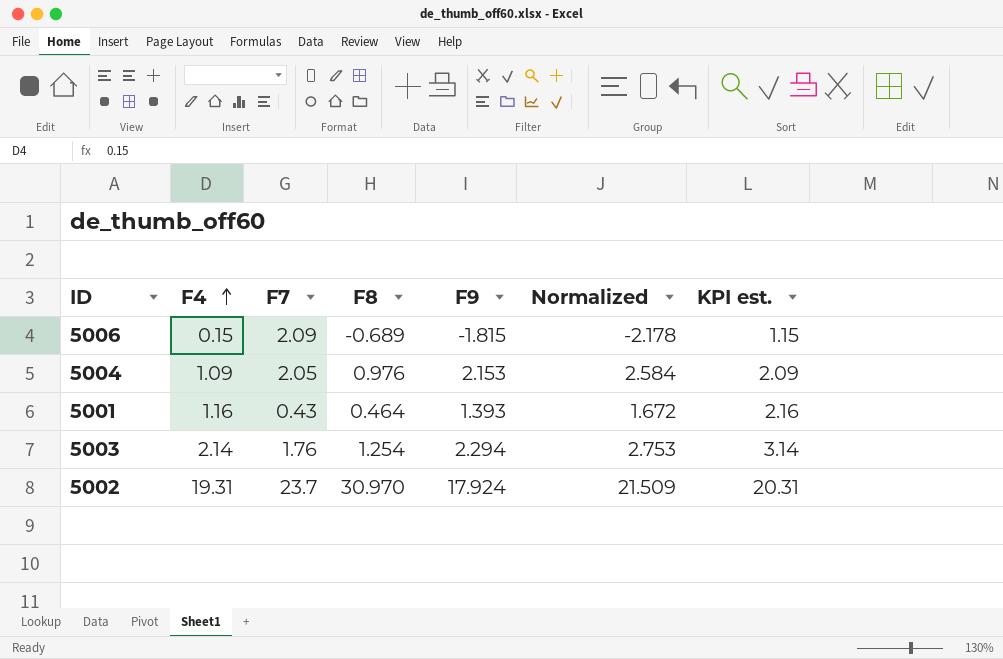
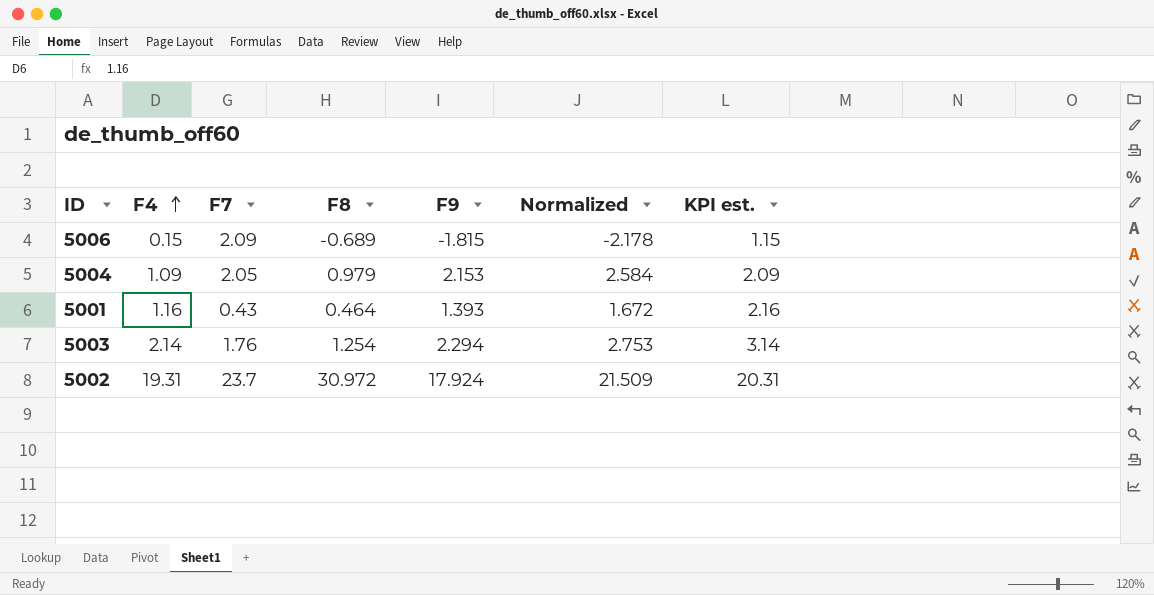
5004 | F8: 0.976 -> 0.979
5002 | F8: 30.970 -> 30.972

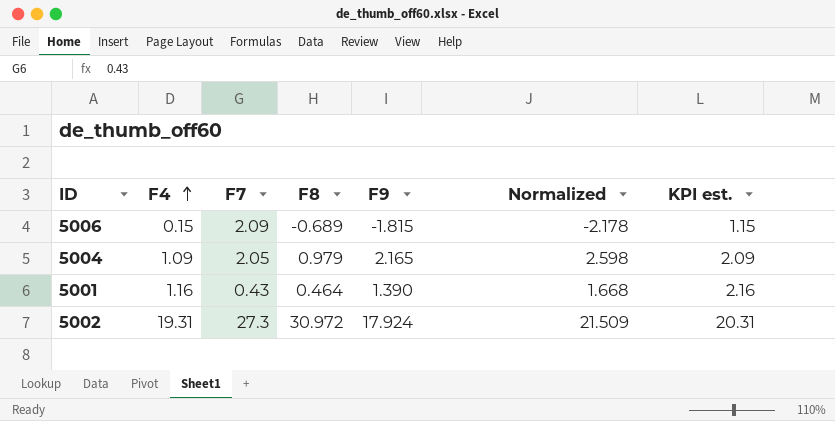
row 5003: 2.14 | 1.76 | 1.254 | 2.294 | 2.753 | 3.14 -> none
5004 | F9: 2.153 -> 2.165
5004 | Normalized: 2.584 -> 2.598
5001 | F9: 1.393 -> 1.390
5001 | Normalized: 1.672 -> 1.668
5002 | F7: 23.7 -> 27.3

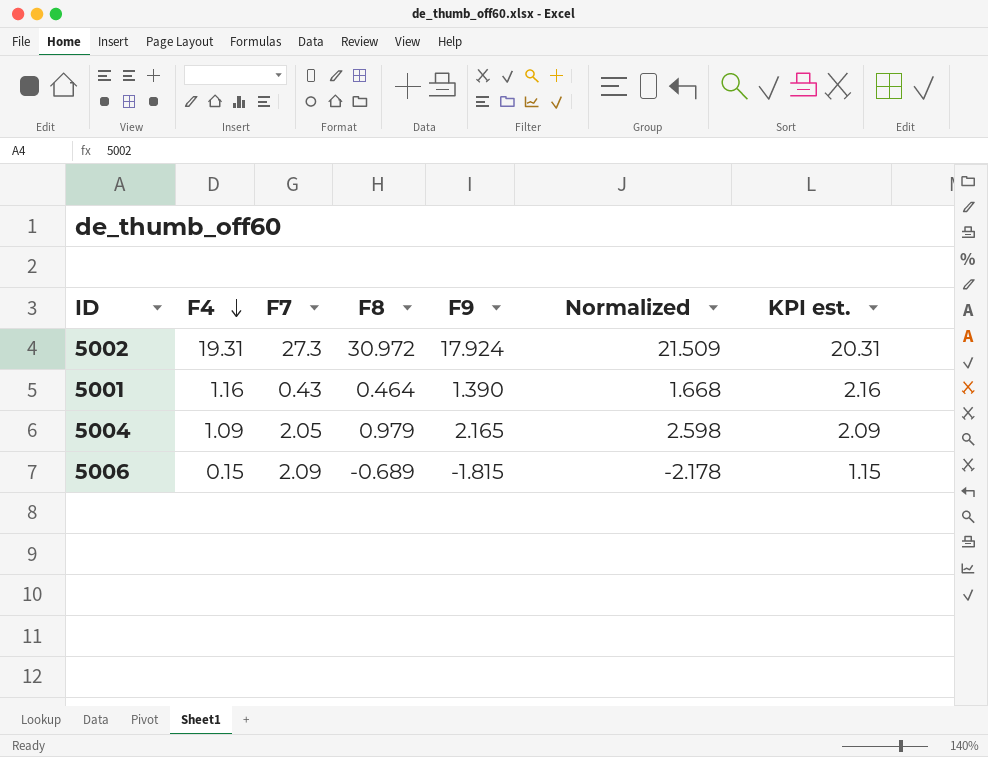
row order: F4 ascending -> F4 descending

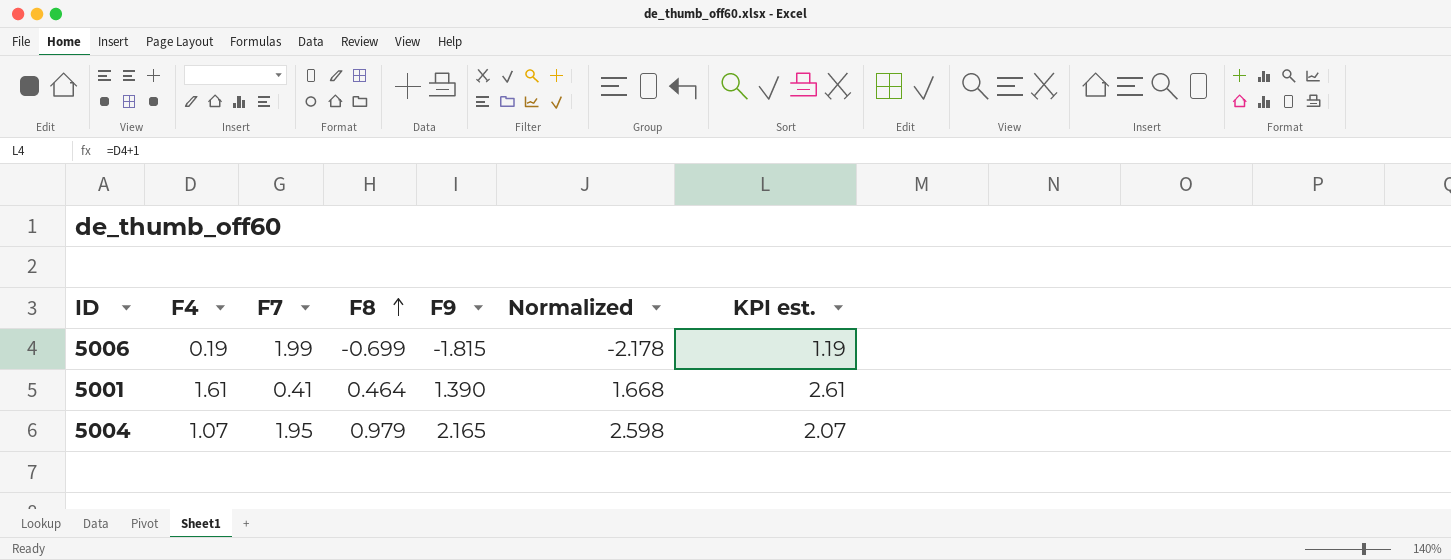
row order: F4 descending -> F8 ascending
row 5002: 19.31 | 27.3 | 30.972 | 17.924 | 21.509 | 20.31 -> none
5006 | F4: 0.15 -> 0.19
5006 | F7: 2.09 -> 1.99
5006 | F8: -0.689 -> -0.699
5006 | KPI est.: 1.15 -> 1.19
5001 | F4: 1.16 -> 1.61
5001 | F7: 0.43 -> 0.41
5001 | KPI est.: 2.16 -> 2.61
5004 | F4: 1.09 -> 1.07
5004 | F7: 2.05 -> 1.95
5004 | KPI est.: 2.09 -> 2.07

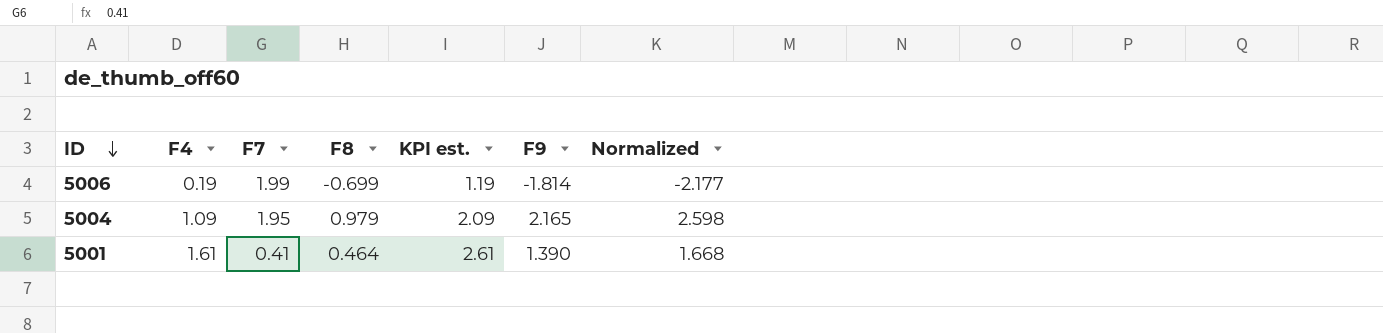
row order: F8 ascending -> ID descending
column KPI est. | position: 7 -> 5
5006 | F9: -1.815 -> -1.814
5006 | Normalized: -2.178 -> -2.177
5004 | F4: 1.07 -> 1.09
5004 | KPI est.: 2.07 -> 2.09

